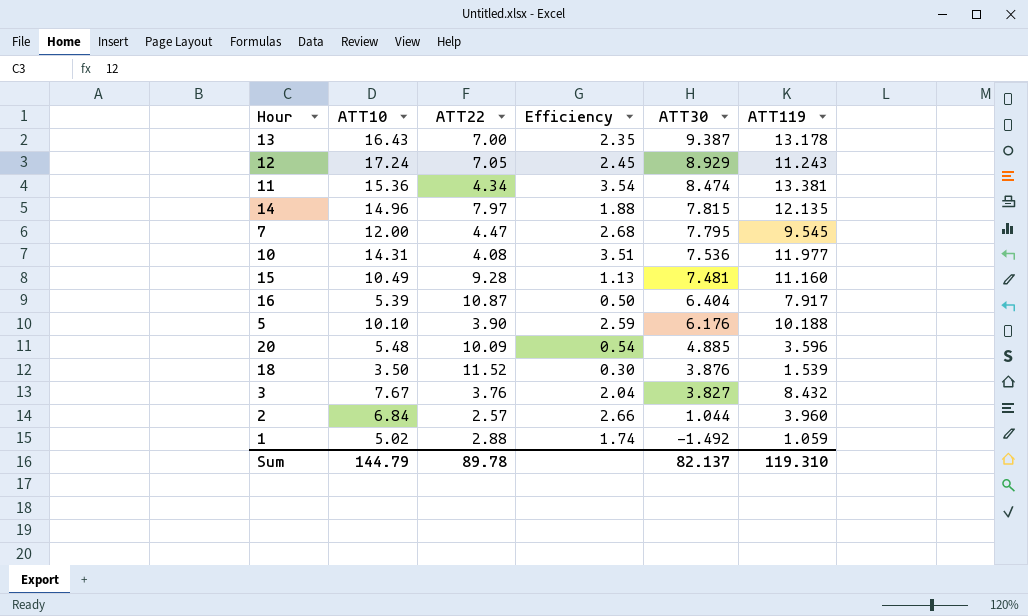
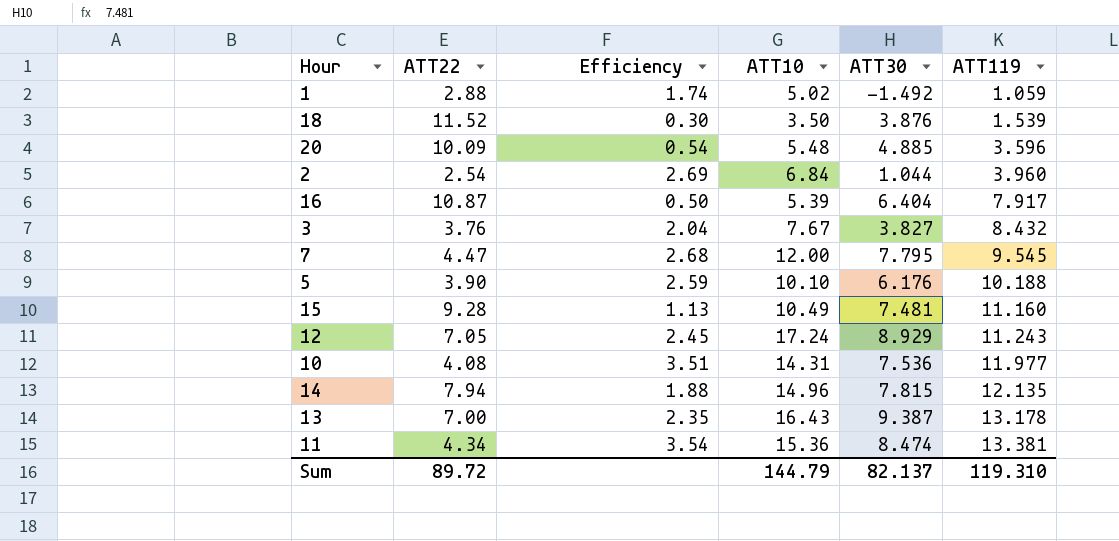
row order: ATT30 descending -> ATT119 ascending
column ATT10 | position: 2 -> 4
2 | ATT22: 2.57 -> 2.54
2 | Efficiency: 2.66 -> 2.69
14 | ATT22: 7.97 -> 7.94
Sum | ATT22: 89.78 -> 89.72

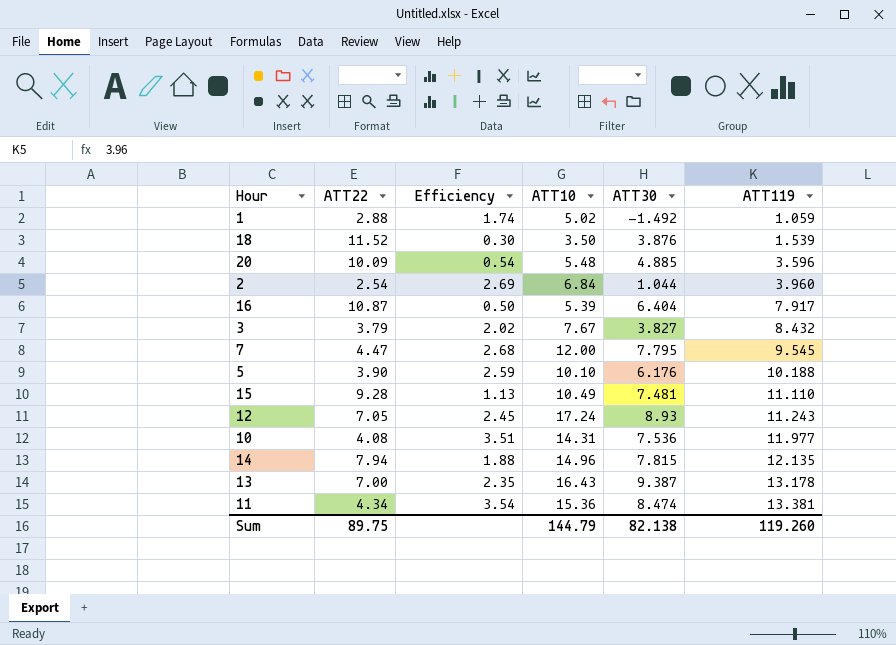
3 | ATT22: 3.76 -> 3.79
3 | Efficiency: 2.04 -> 2.02
15 | ATT119: 11.160 -> 11.110
12 | ATT30: 8.929 -> 8.93
Sum | ATT22: 89.72 -> 89.75
Sum | ATT30: 82.137 -> 82.138
Sum | ATT119: 119.310 -> 119.260

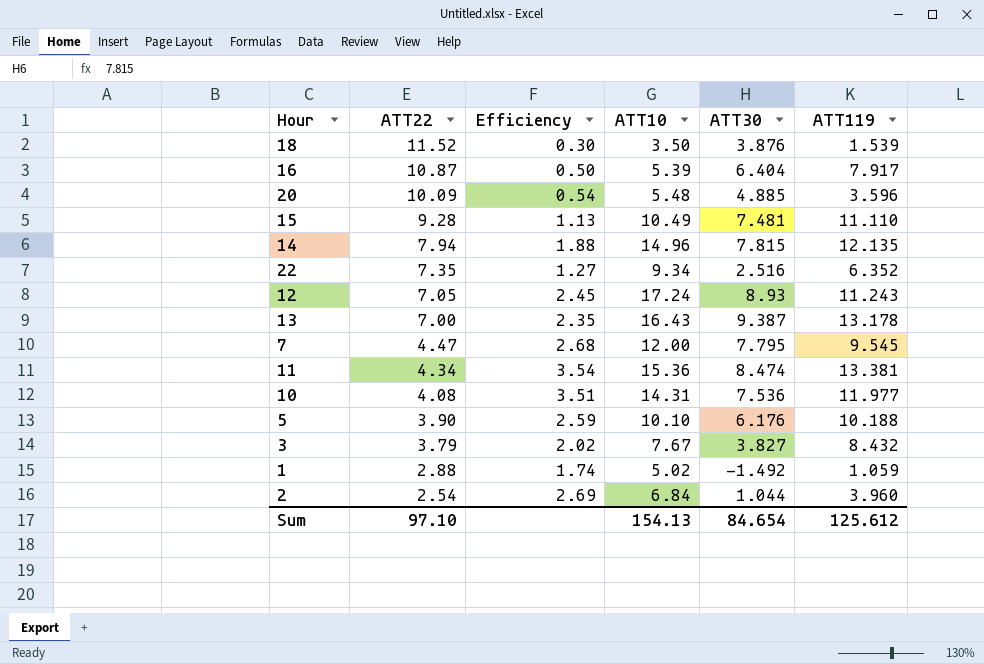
row order: ATT119 ascending -> ATT22 descending
row 22: none -> 7.35 | 1.27 | 9.34 | 2.516 | 6.352
Sum | ATT22: 89.75 -> 97.10
Sum | ATT10: 144.79 -> 154.13
Sum | ATT30: 82.138 -> 84.654
Sum | ATT119: 119.260 -> 125.612

